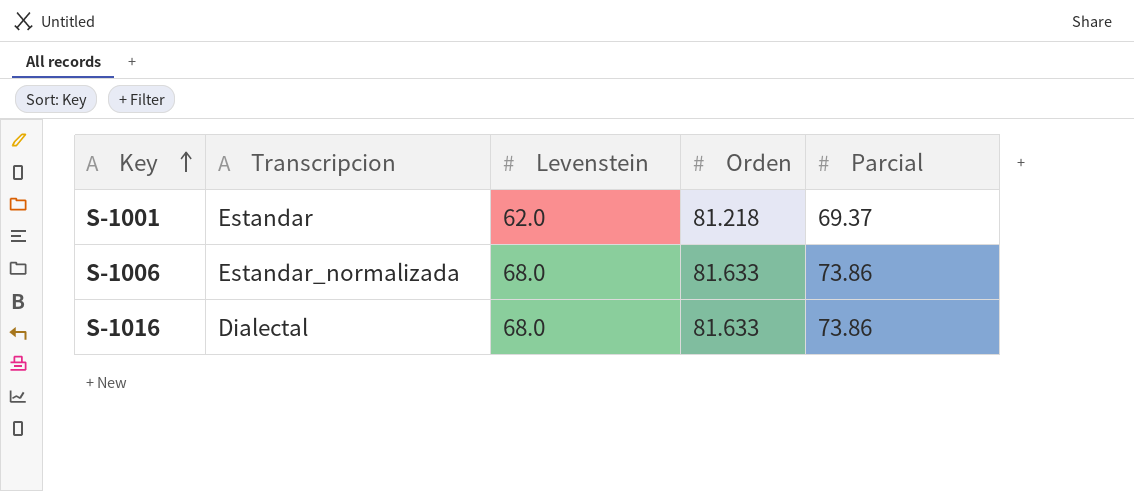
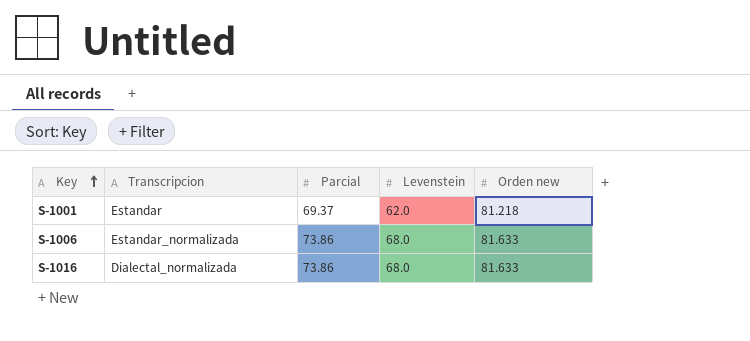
column Parcial | position: 5 -> 3
column name: Orden -> Orden new
S-1016 | Transcripcion: Dialectal -> Dialectal_normalizada

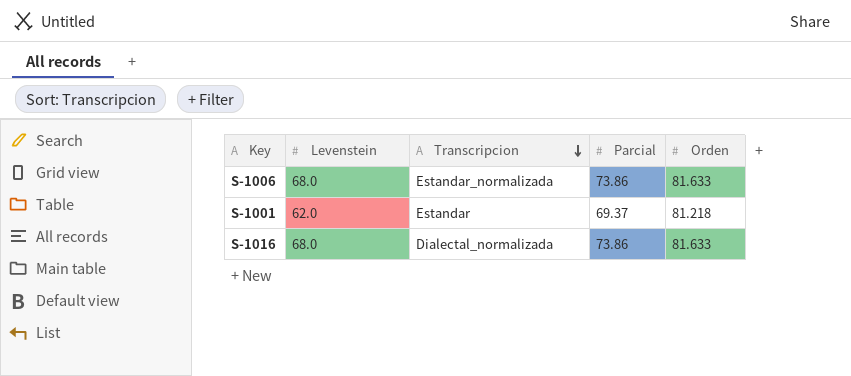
row order: Key ascending -> Transcripcion descending
column Levenstein | position: 4 -> 2
column name: Orden new -> Orden

